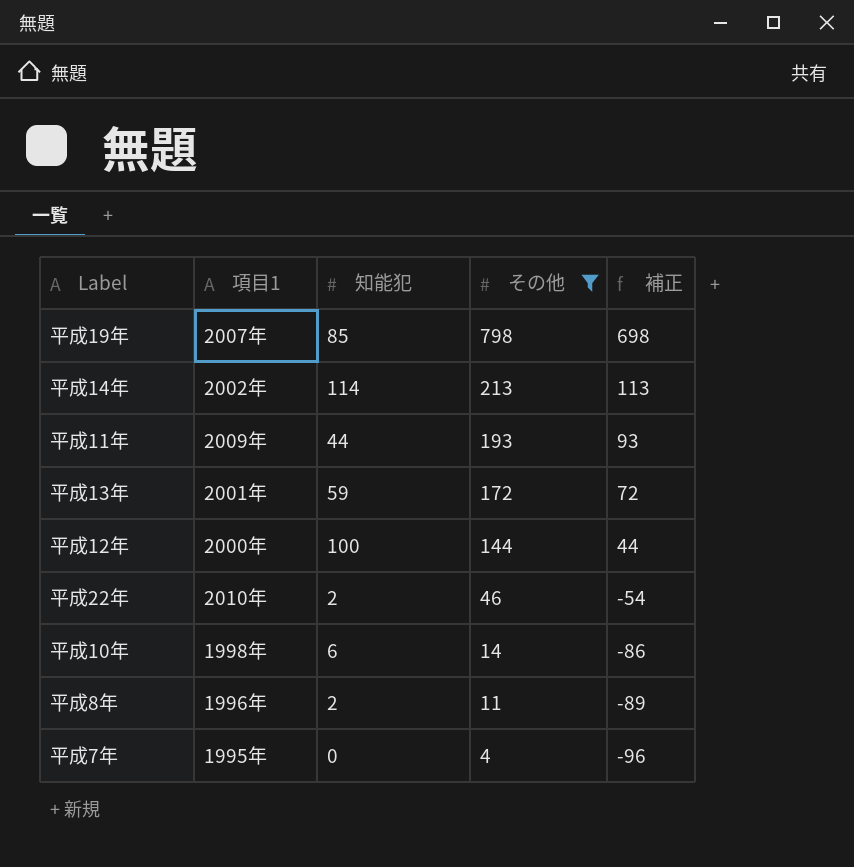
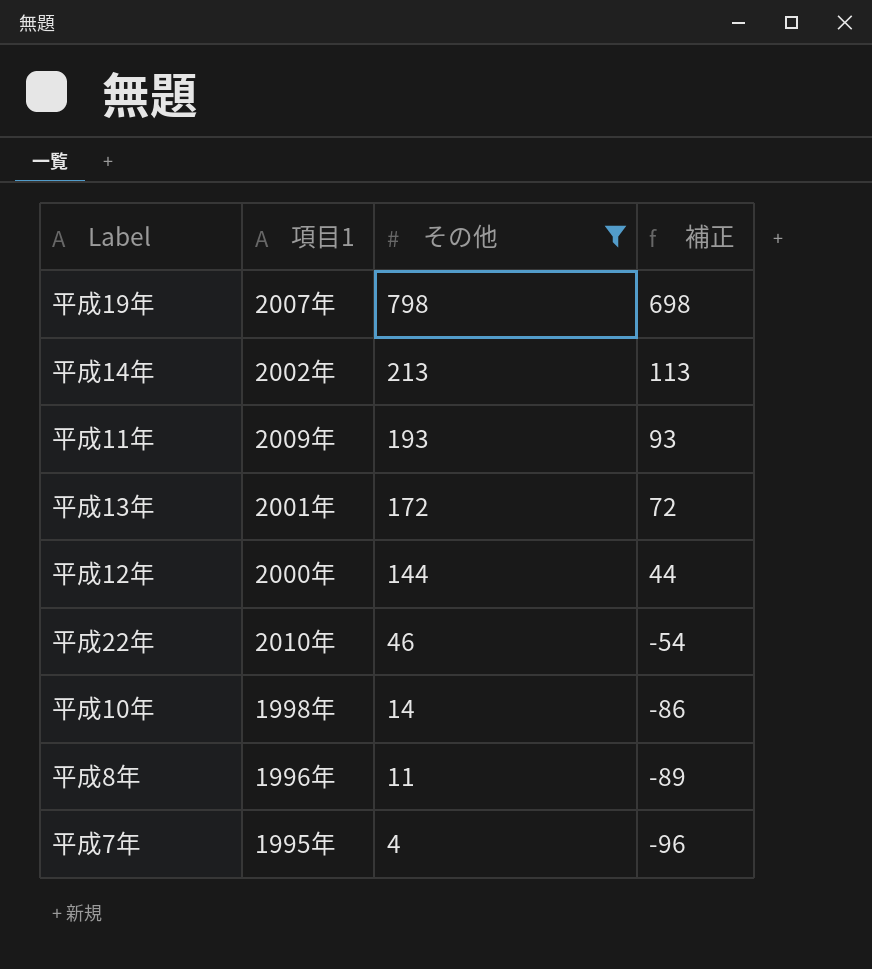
column 知能犯 | position: 3 -> none

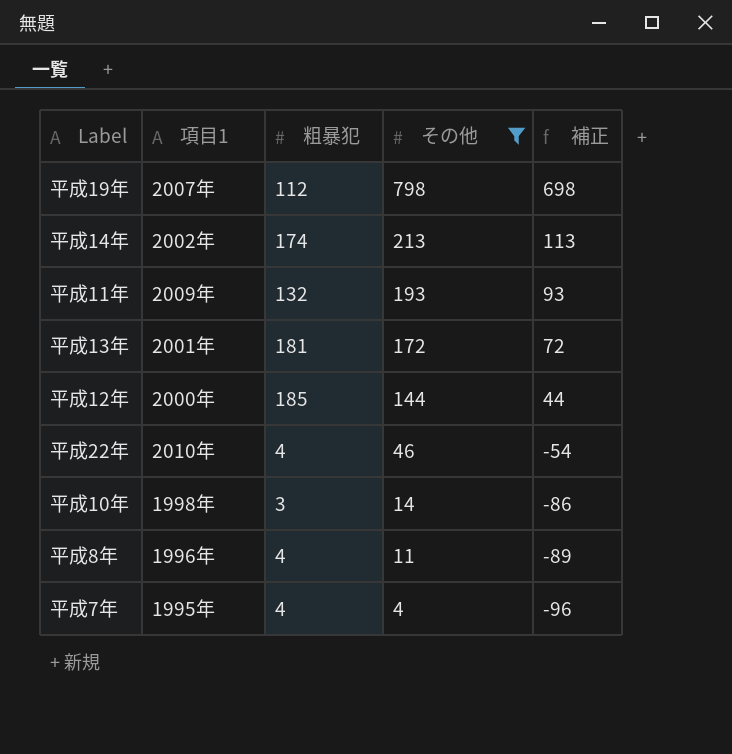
column 粗暴犯 | position: none -> 3

